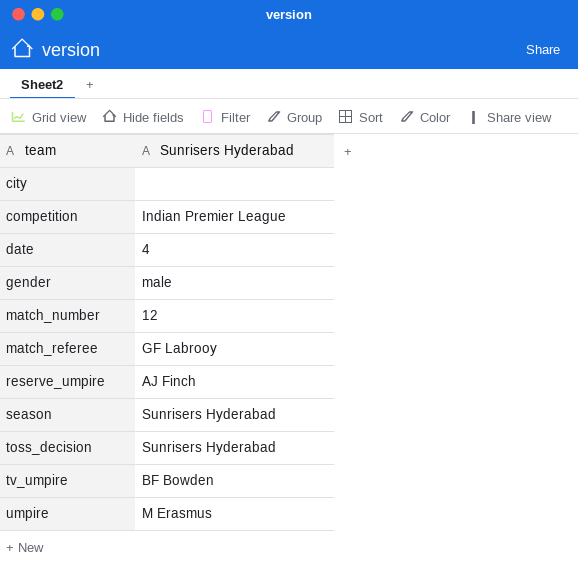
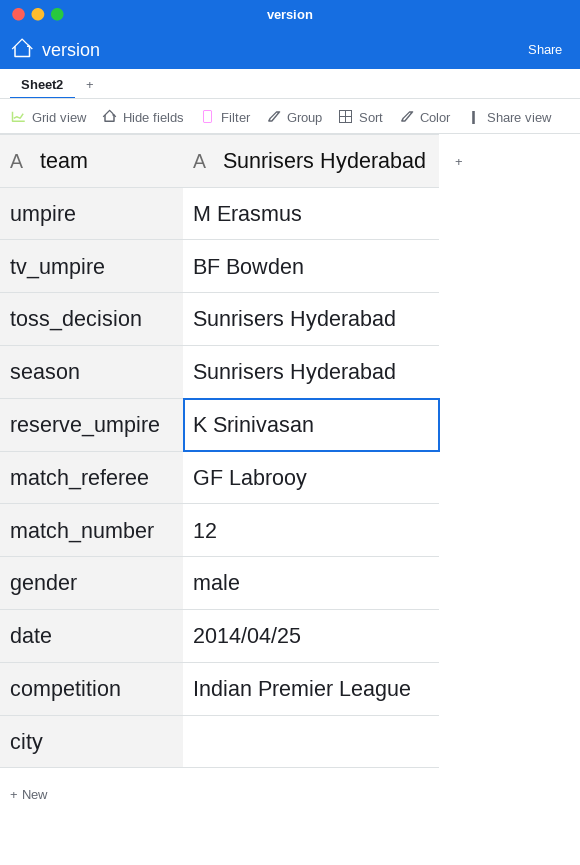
row order: team ascending -> team descending
reserve_umpire | Sunrisers Hyderabad: AJ Finch -> K Srinivasan
date | Sunrisers Hyderabad: 4 -> 2014/04/25

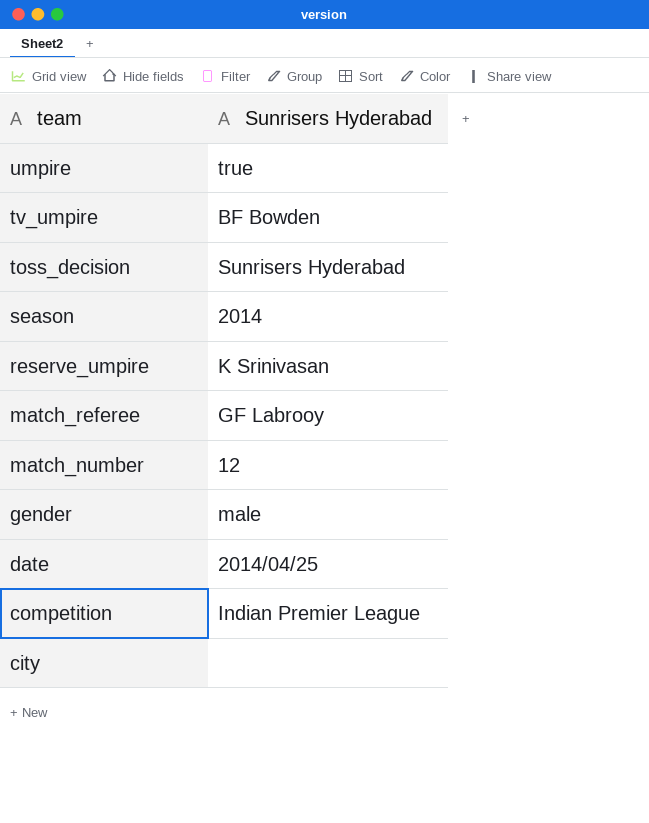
umpire | Sunrisers Hyderabad: M Erasmus -> true
season | Sunrisers Hyderabad: Sunrisers Hyderabad -> 2014

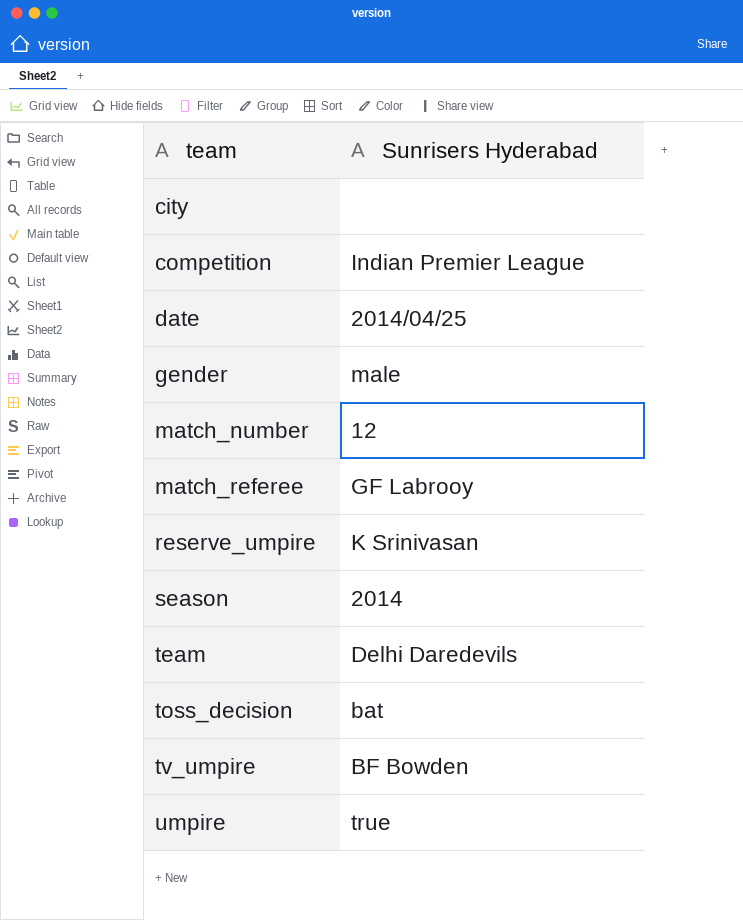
row order: team descending -> team ascending
row team: none -> Delhi Daredevils
toss_decision | Sunrisers Hyderabad: Sunrisers Hyderabad -> bat

